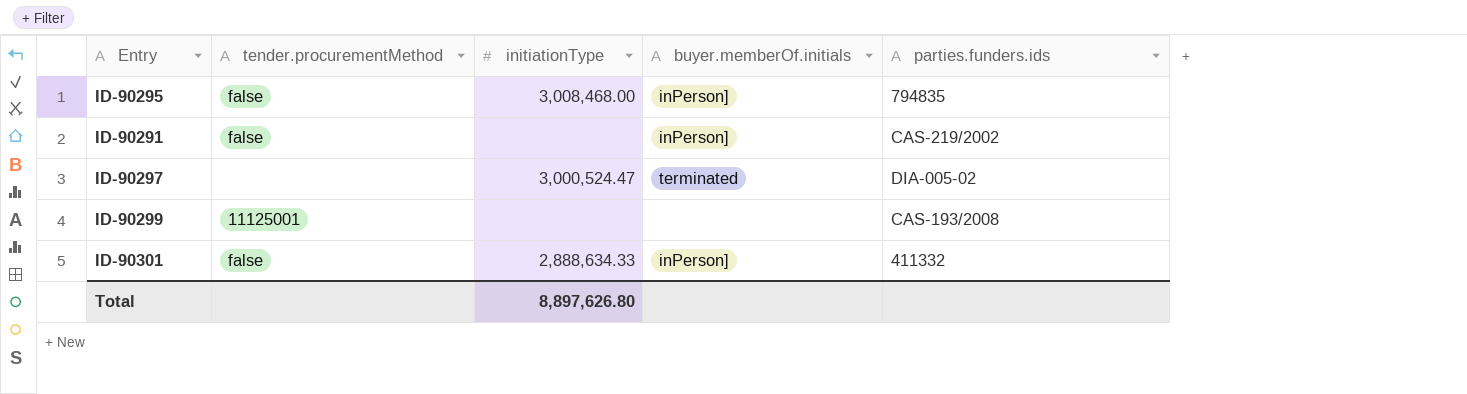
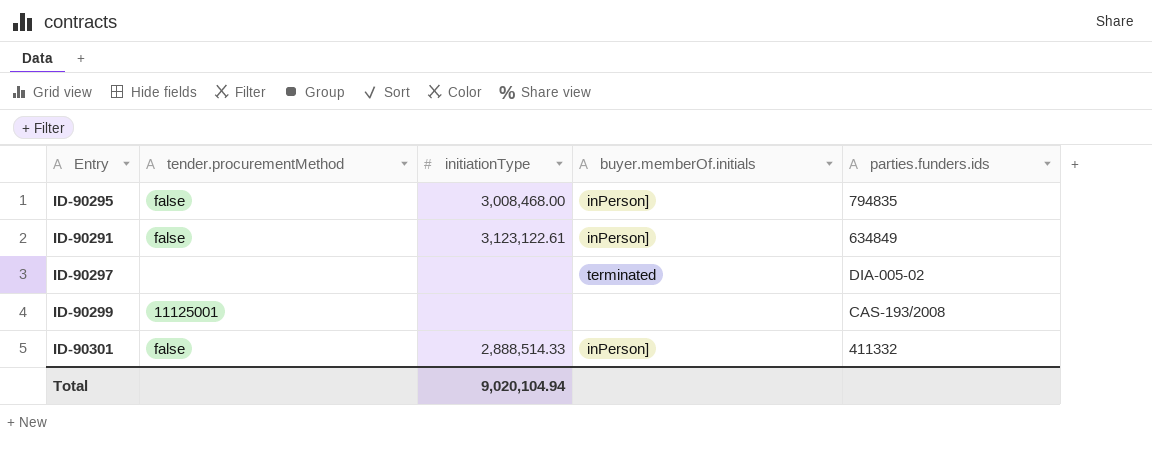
ID-90291 | initiationType: none -> 3,123,122.61
ID-90291 | parties.funders.ids: CAS-219/2002 -> 634849
ID-90297 | initiationType: 3,000,524.47 -> none
ID-90301 | initiationType: 2,888,634.33 -> 2,888,514.33
Total | initiationType: 8,897,626.80 -> 9,020,104.94

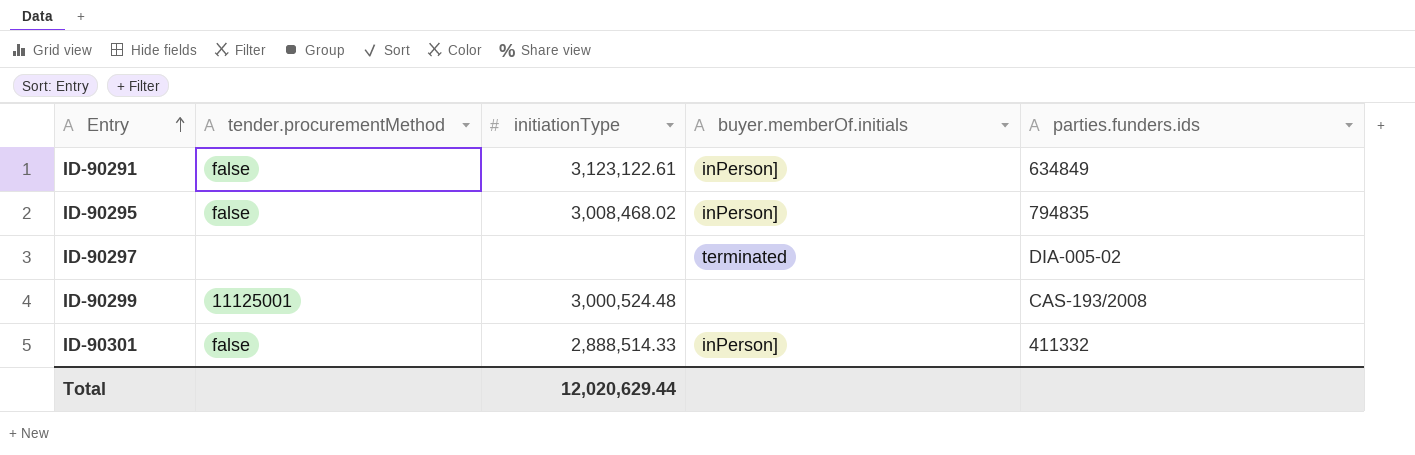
row order: none -> Entry ascending
ID-90295 | initiationType: 3,008,468.00 -> 3,008,468.02
ID-90299 | initiationType: none -> 3,000,524.48
Total | initiationType: 9,020,104.94 -> 12,020,629.44

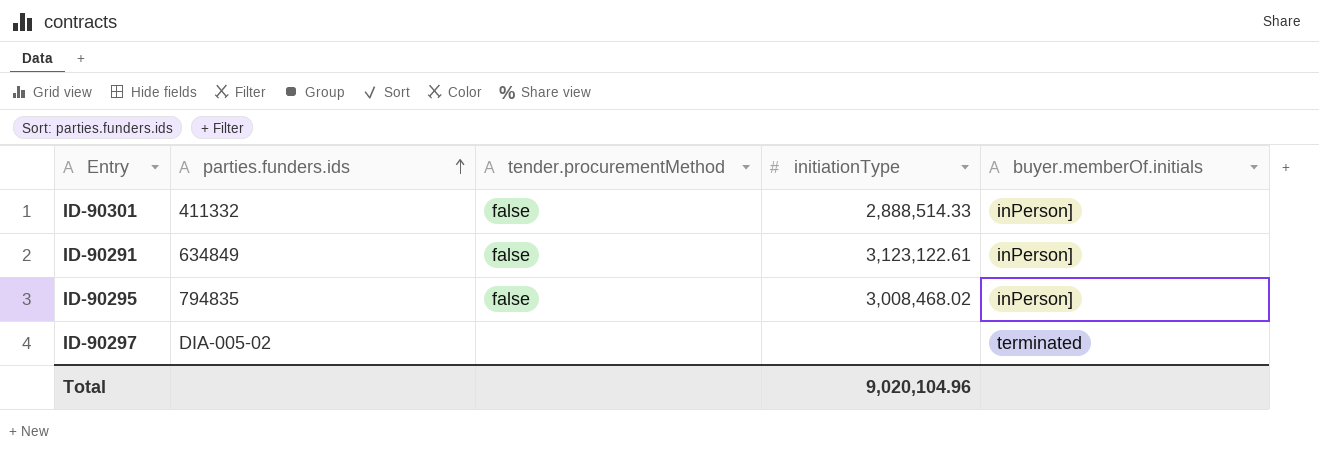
row order: Entry ascending -> parties.funders.ids ascending
column parties.funders.ids | position: 5 -> 2
row ID-90299: 11125001 | 3,000,524.48 | none | CAS-193/2008 -> none
Total | initiationType: 12,020,629.44 -> 9,020,104.96

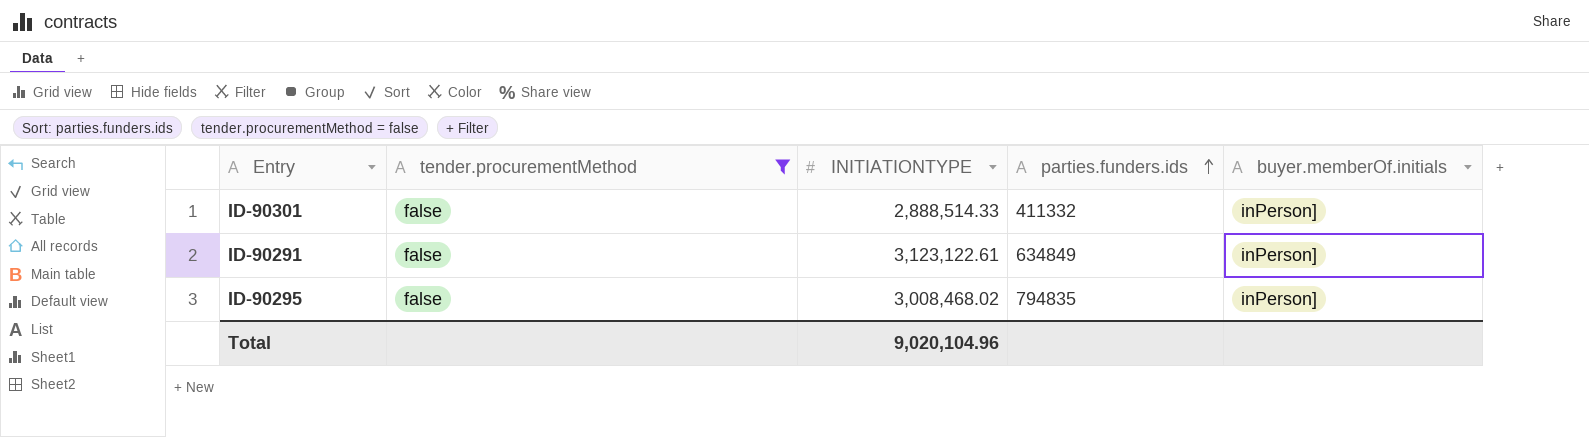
filter: none -> tender.procurementMethod = false
column name: initiationType -> INITIATIONTYPE
column parties.funders.ids | position: 2 -> 4

